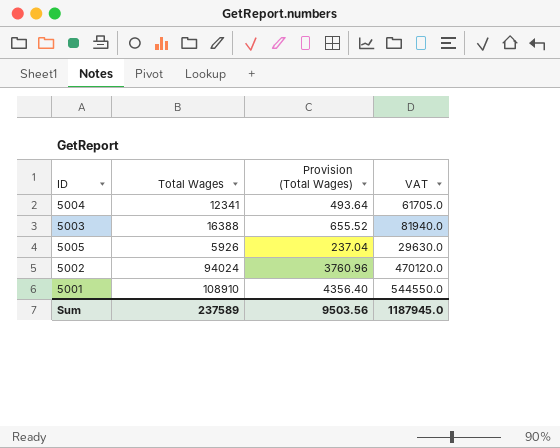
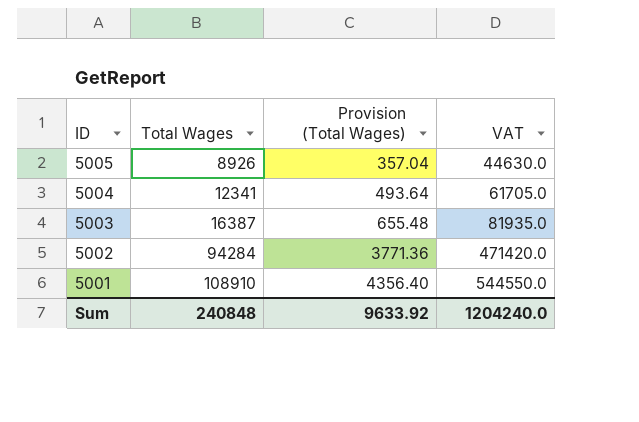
row order: none -> ID descending
5005 | Total Wages: 5926 -> 8926
5005 | Provision (Total Wages): 237.04 -> 357.04
5005 | VAT: 29630.0 -> 44630.0
5003 | Total Wages: 16388 -> 16387
5003 | Provision (Total Wages): 655.52 -> 655.48
5003 | VAT: 81940.0 -> 81935.0
5002 | Total Wages: 94024 -> 94284
5002 | Provision (Total Wages): 3760.96 -> 3771.36
5002 | VAT: 470120.0 -> 471420.0
Sum | Total Wages: 237589 -> 240848
Sum | Provision (Total Wages): 9503.56 -> 9633.92
Sum | VAT: 1187945.0 -> 1204240.0

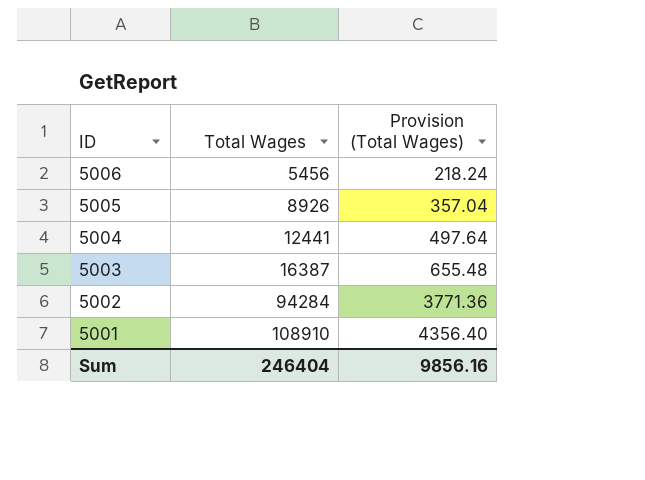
column VAT | formula: [Total Wages] * 5 -> none
row 5006: none -> 5456 | 218.24
5004 | Total Wages: 12341 -> 12441
5004 | Provision (Total Wages): 493.64 -> 497.64
Sum | Total Wages: 240848 -> 246404
Sum | Provision (Total Wages): 9633.92 -> 9856.16

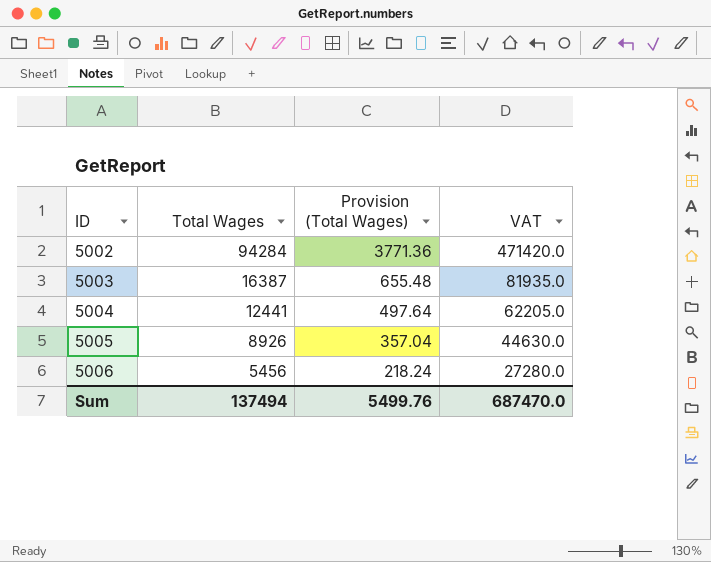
row order: ID descending -> ID ascending
column VAT | formula: none -> [Total Wages] * 5
row 5001: 108910 | 4356.40 -> none
Sum | Total Wages: 246404 -> 137494
Sum | Provision (Total Wages): 9856.16 -> 5499.76

